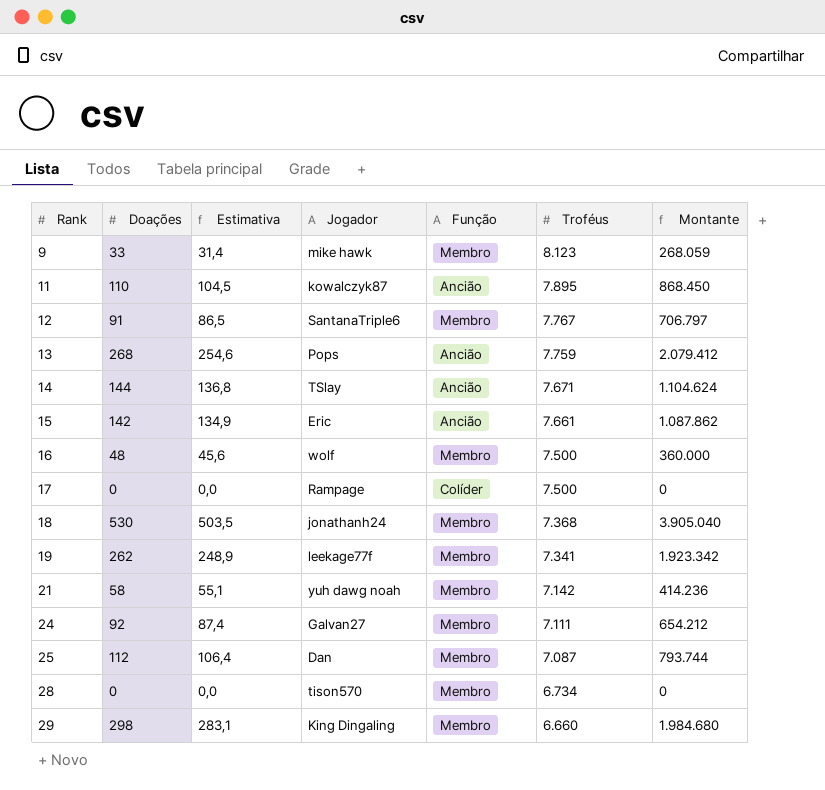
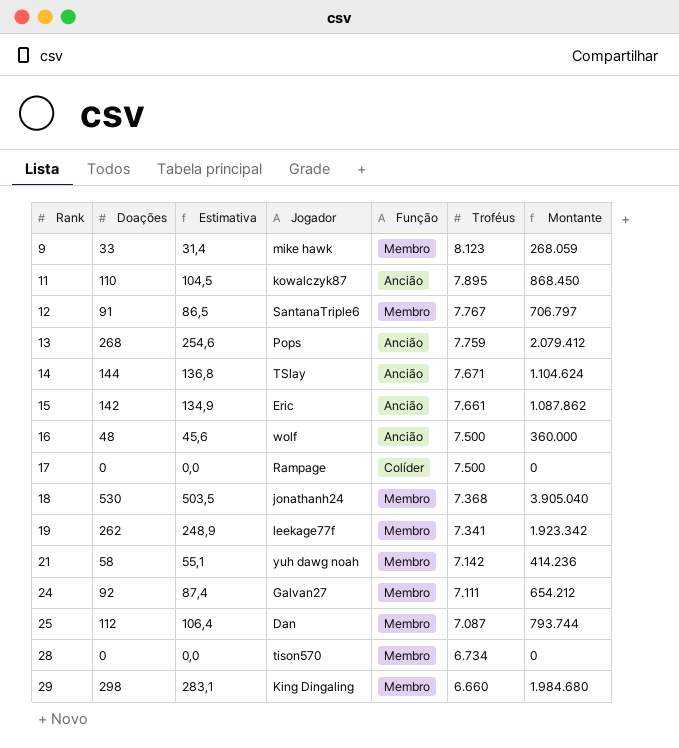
16 | Função: Membro -> Ancião

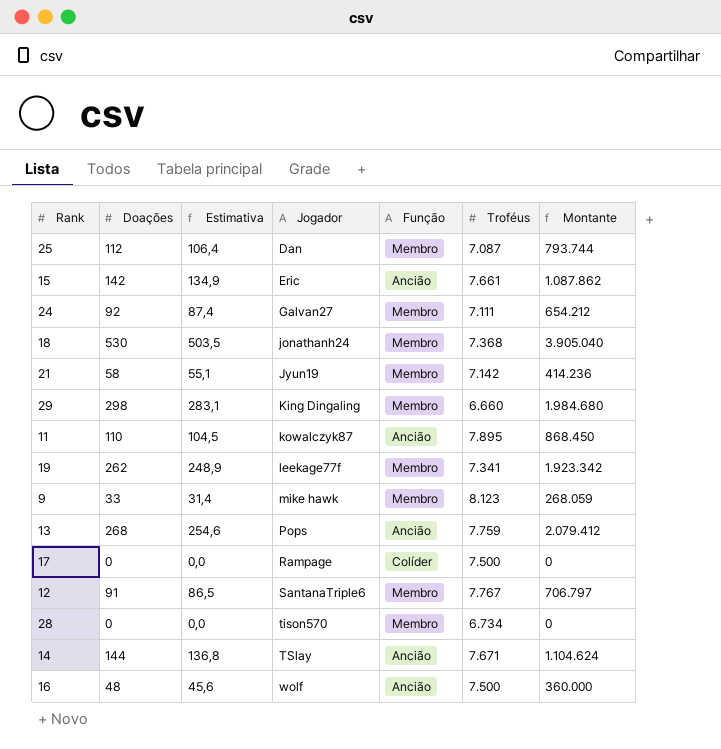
row order: Rank ascending -> Jogador ascending
21 | Jogador: yuh dawg noah -> Jyun19

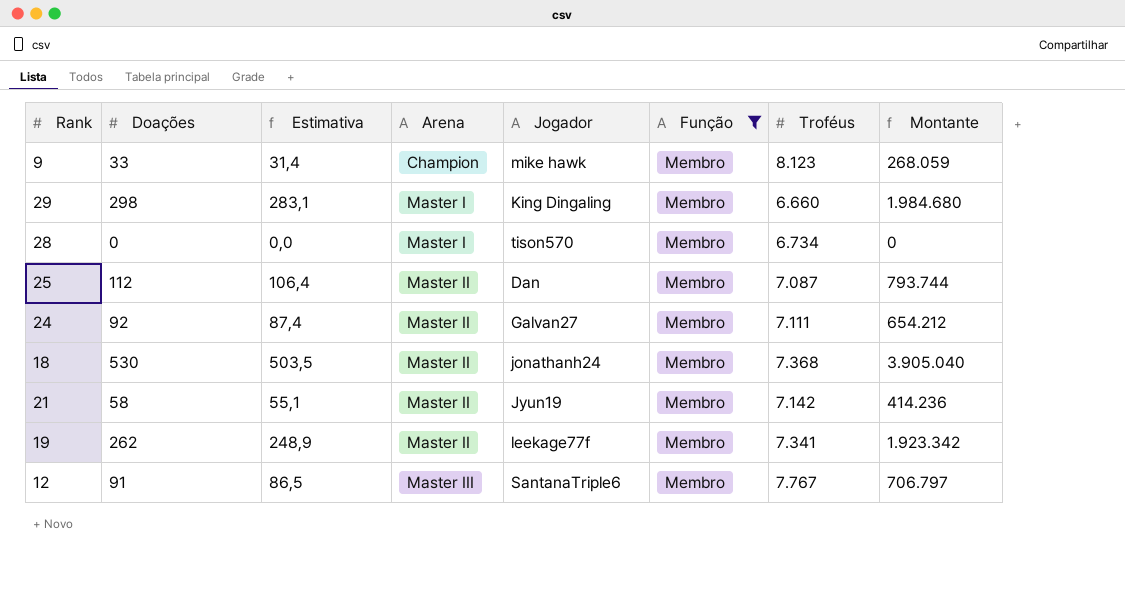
filter: none -> Função = Membro
row order: Jogador ascending -> Arena ascending
column Arena | position: none -> 4

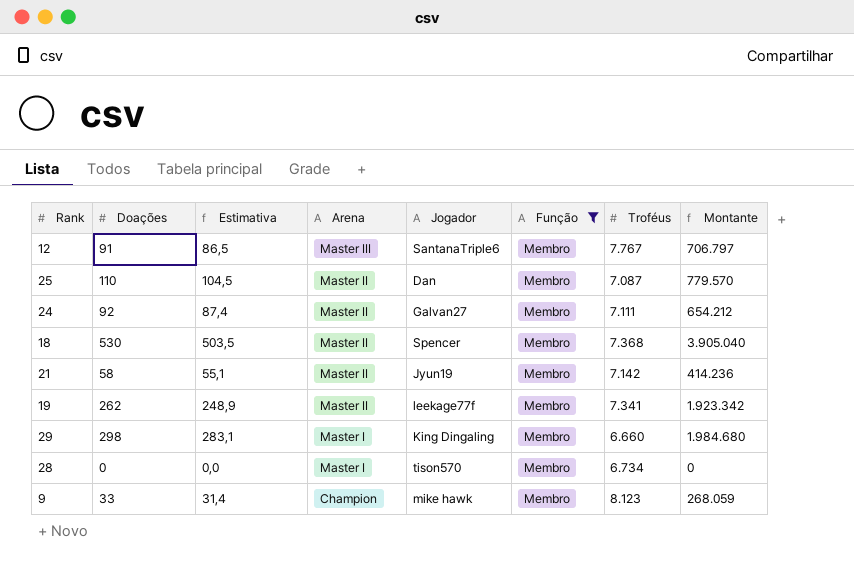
row order: Arena ascending -> Arena descending
25 | Doações: 112 -> 110
25 | Estimativa: 106,4 -> 104,5
25 | Montante: 793.744 -> 779.570
18 | Jogador: jonathanh24 -> Spencer

